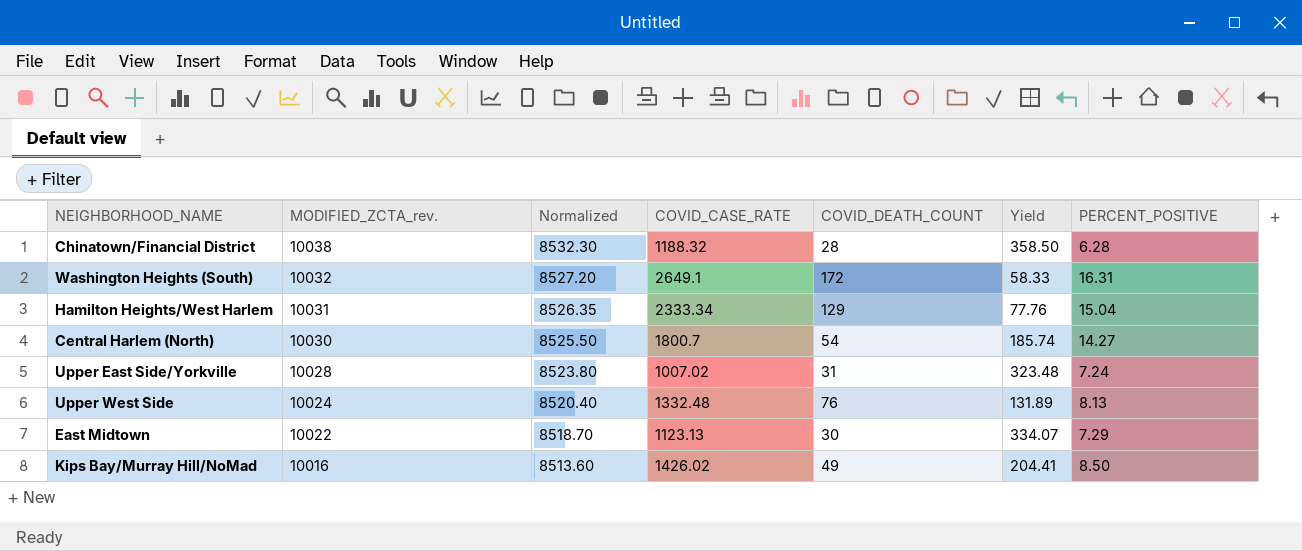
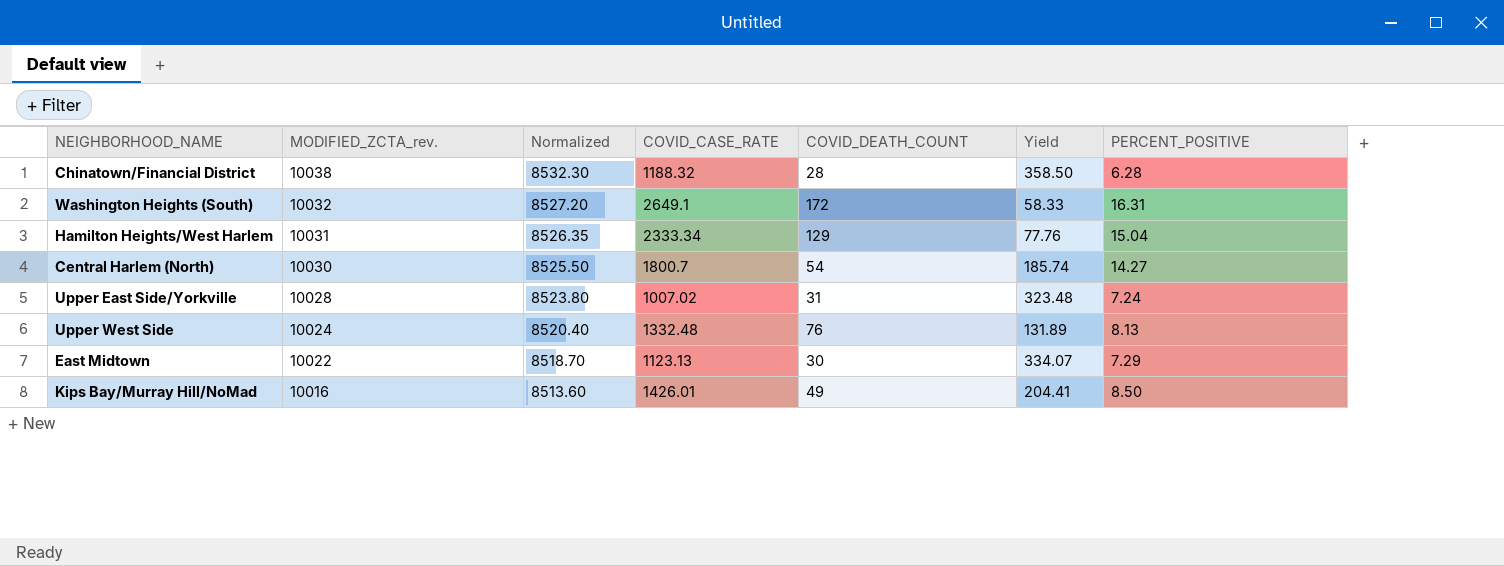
Kips Bay/Murray Hill/NoMad | COVID_CASE_RATE: 1426.02 -> 1426.01

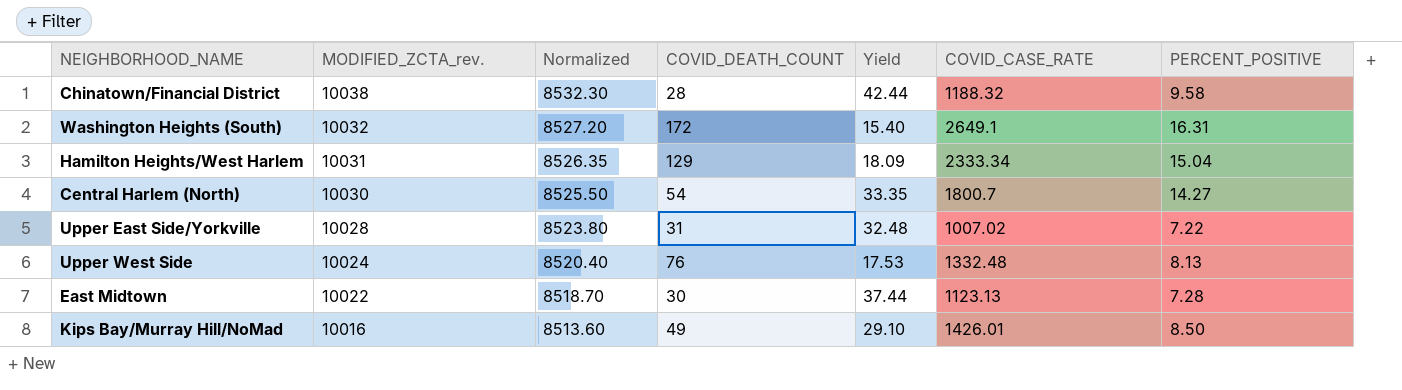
column Yield | formula: [MODIFIED_ZCTA_rev.] / [COVID_DEATH_COUNT] -> [COVID_CASE_RATE] / [COVID_DEATH_COUNT]
column COVID_CASE_RATE | position: 4 -> 6
Chinatown/Financial District | PERCENT_POSITIVE: 6.28 -> 9.58
Upper East Side/Yorkville | PERCENT_POSITIVE: 7.24 -> 7.22
East Midtown | PERCENT_POSITIVE: 7.29 -> 7.28

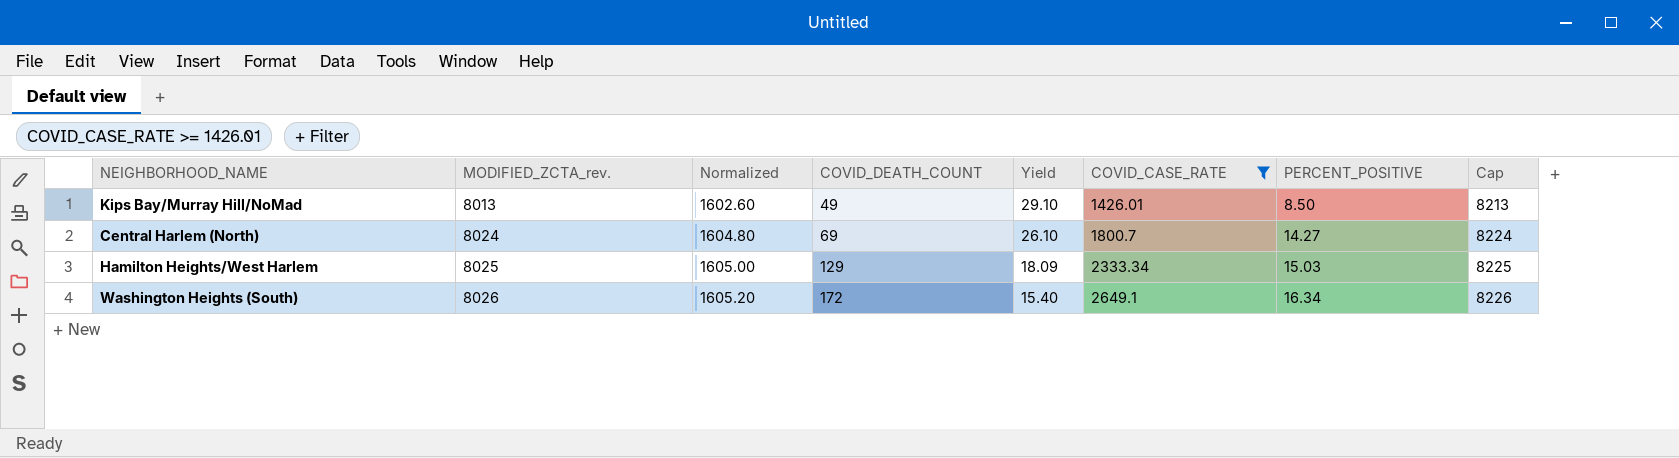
filter: none -> COVID_CASE_RATE >= 1426.01
row order: MODIFIED_ZCTA_rev. descending -> MODIFIED_ZCTA_rev. ascending
column Normalized | formula: [MODIFIED_ZCTA_rev.] * 0.85 -> [MODIFIED_ZCTA_rev.] * 0.2
column Cap | formula: none -> [MODIFIED_ZCTA_rev.] + 200
Kips Bay/Murray Hill/NoMad | MODIFIED_ZCTA_rev.: 10016 -> 8013
Central Harlem (North) | MODIFIED_ZCTA_rev.: 10030 -> 8024
Central Harlem (North) | COVID_DEATH_COUNT: 54 -> 69
Central Harlem (North) | Yield: 33.35 -> 26.10
Hamilton Heights/West Harlem | MODIFIED_ZCTA_rev.: 10031 -> 8025
Hamilton Heights/West Harlem | PERCENT_POSITIVE: 15.04 -> 15.03
Washington Heights (South) | MODIFIED_ZCTA_rev.: 10032 -> 8026
Washington Heights (South) | PERCENT_POSITIVE: 16.31 -> 16.34

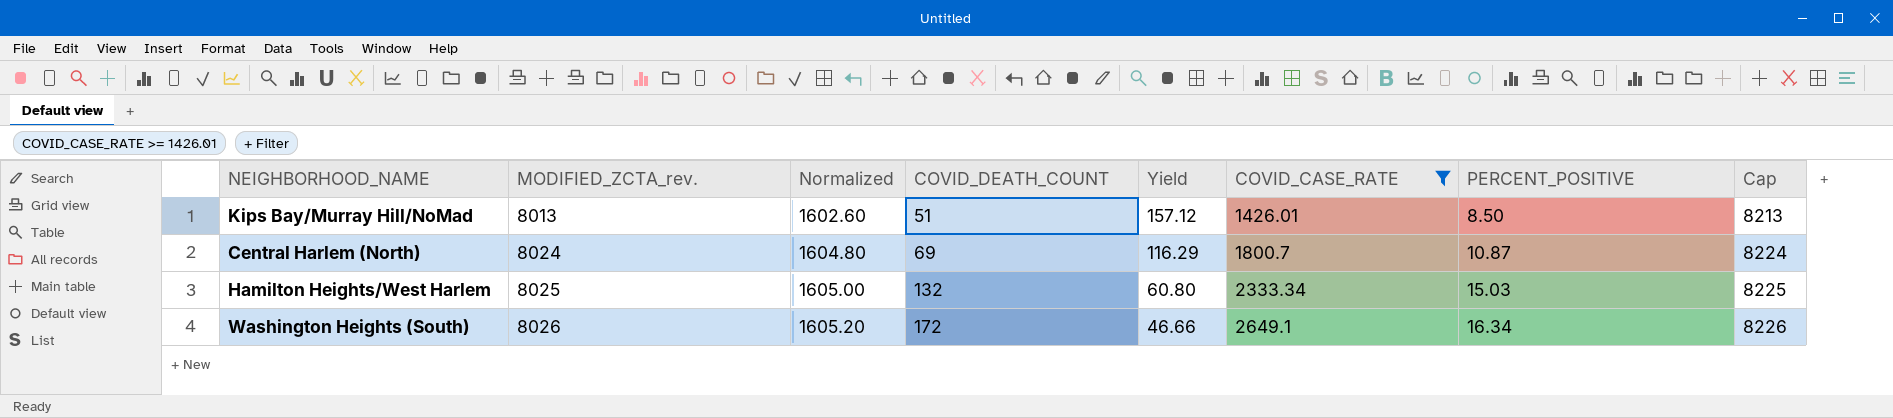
column Yield | formula: [COVID_CASE_RATE] / [COVID_DEATH_COUNT] -> [MODIFIED_ZCTA_rev.] / [COVID_DEATH_COUNT]
Kips Bay/Murray Hill/NoMad | COVID_DEATH_COUNT: 49 -> 51
Central Harlem (North) | PERCENT_POSITIVE: 14.27 -> 10.87
Hamilton Heights/West Harlem | COVID_DEATH_COUNT: 129 -> 132

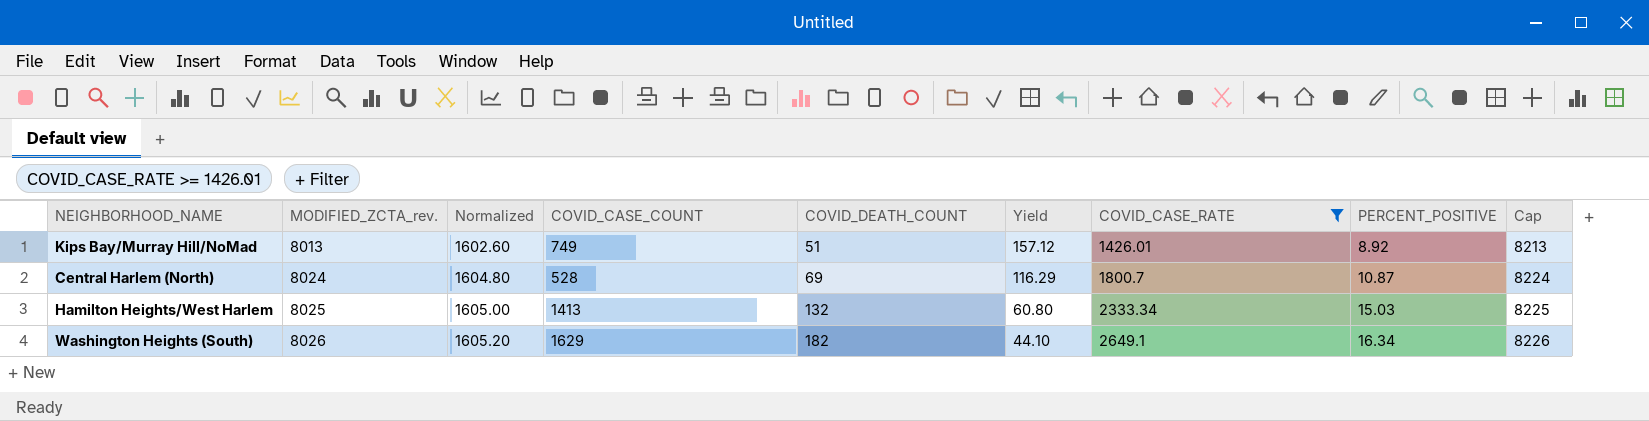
column COVID_CASE_COUNT | position: none -> 4
Kips Bay/Murray Hill/NoMad | PERCENT_POSITIVE: 8.50 -> 8.92
Washington Heights (South) | COVID_DEATH_COUNT: 172 -> 182
Washington Heights (South) | Yield: 46.66 -> 44.10

